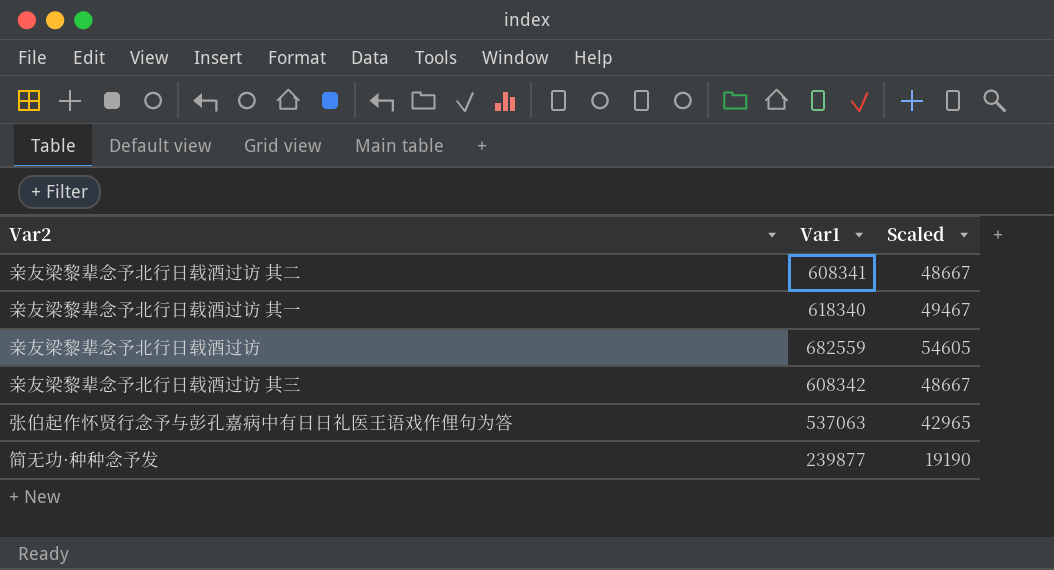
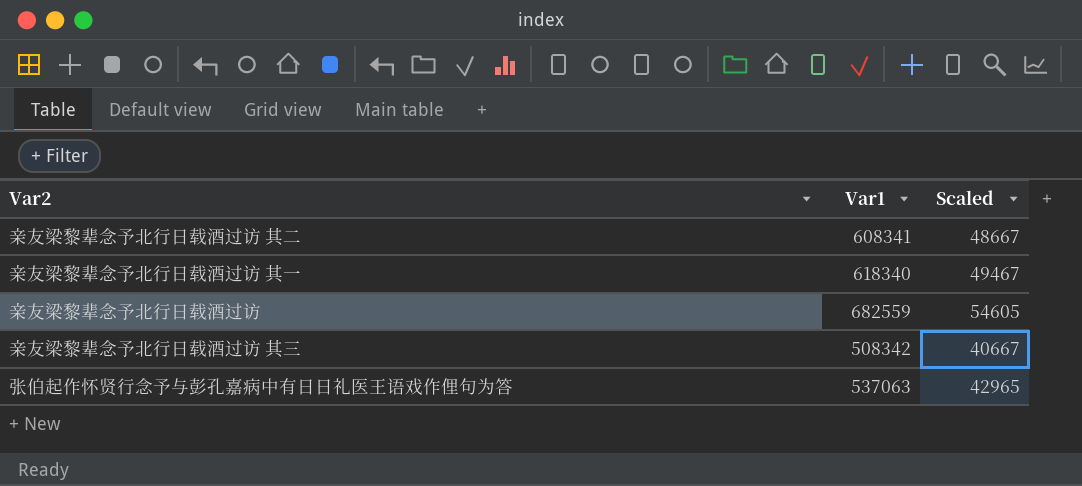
row 简无功·种种念予发: 239877 | 19190 -> none
亲友梁黎辈念予北行日载酒过访 其三 | Var1: 608342 -> 508342
亲友梁黎辈念予北行日载酒过访 其三 | Scaled: 48667 -> 40667

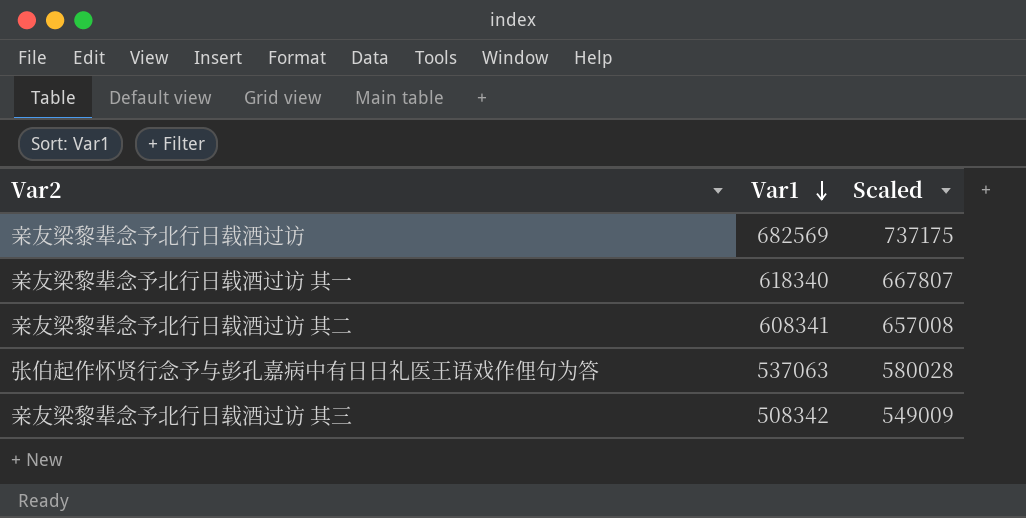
row order: none -> Var1 descending
column Scaled | formula: [Var1] * 0.08 -> [Var1] * 1.08
亲友梁黎辈念予北行日载酒过访 | Var1: 682559 -> 682569

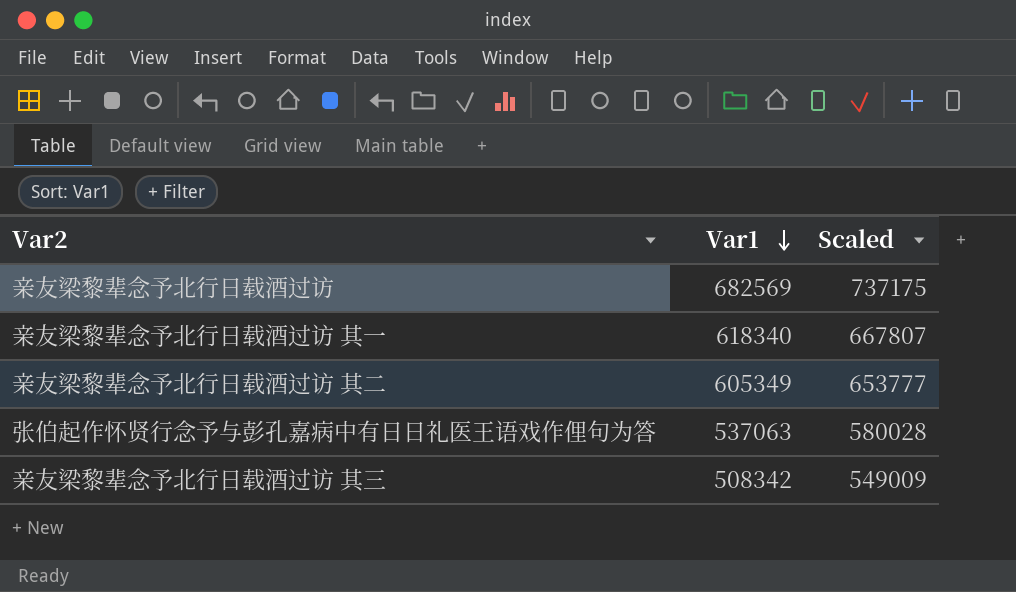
亲友梁黎辈念予北行日载酒过访 其二 | Var1: 608341 -> 605349
亲友梁黎辈念予北行日载酒过访 其二 | Scaled: 657008 -> 653777

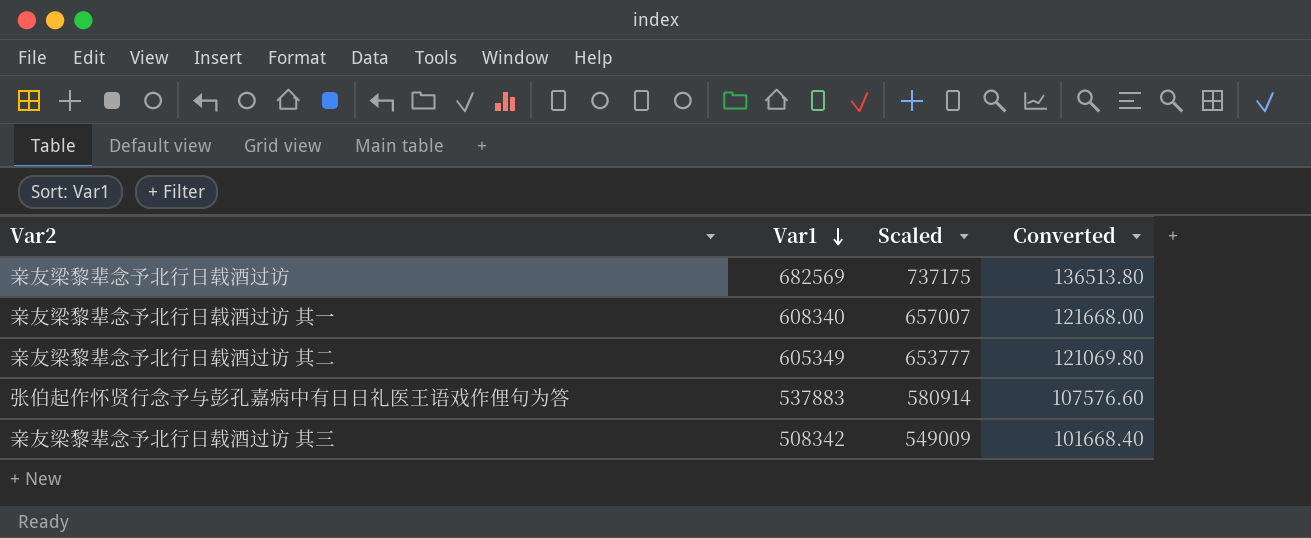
column Converted | formula: none -> [Var1] * 0.2
亲友梁黎辈念予北行日载酒过访 其一 | Var1: 618340 -> 608340
亲友梁黎辈念予北行日载酒过访 其一 | Scaled: 667807 -> 657007
张伯起作怀贤行念予与彭孔嘉病中有日日礼医王语戏作俚句为答 | Var1: 537063 -> 537883
张伯起作怀贤行念予与彭孔嘉病中有日日礼医王语戏作俚句为答 | Scaled: 580028 -> 580914

